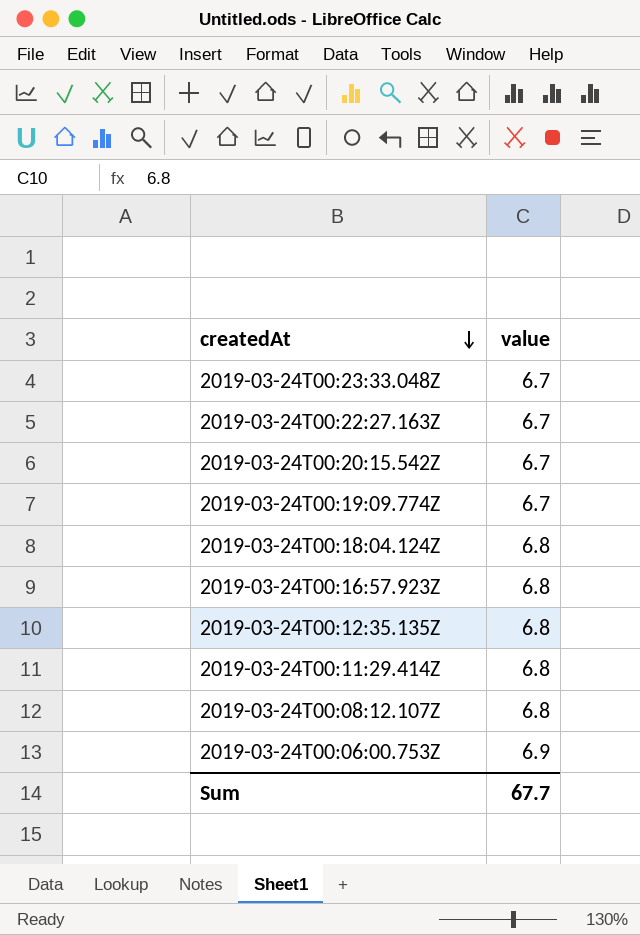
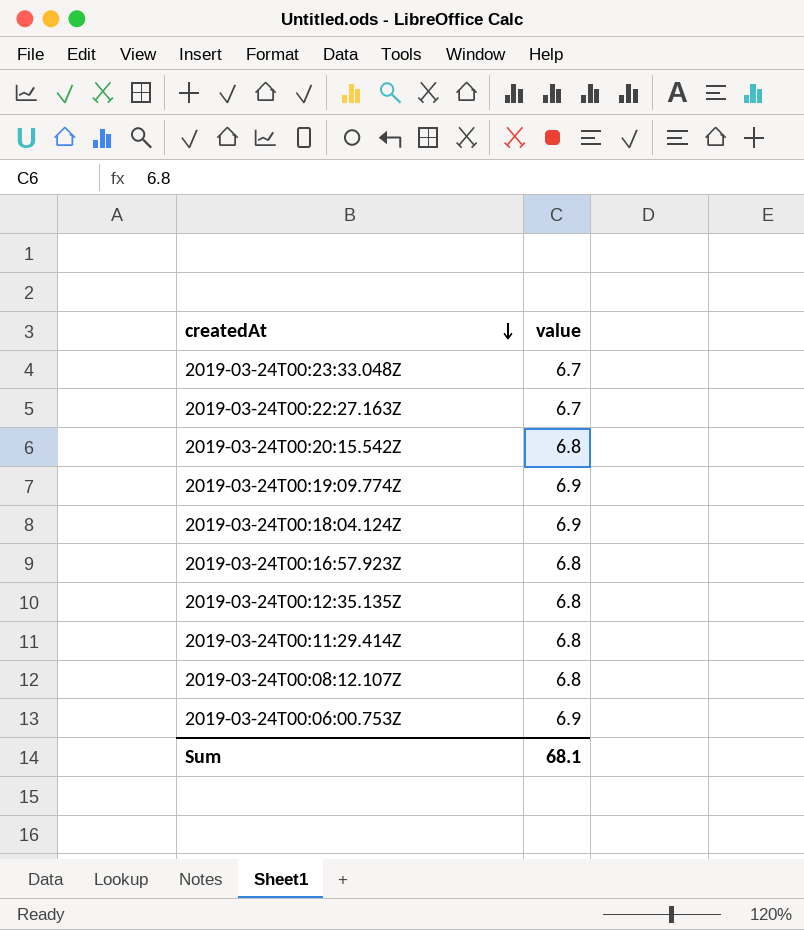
2019-03-24T00:20:15.542Z | value: 6.7 -> 6.8
2019-03-24T00:19:09.774Z | value: 6.7 -> 6.9
2019-03-24T00:18:04.124Z | value: 6.8 -> 6.9
Sum | value: 67.7 -> 68.1

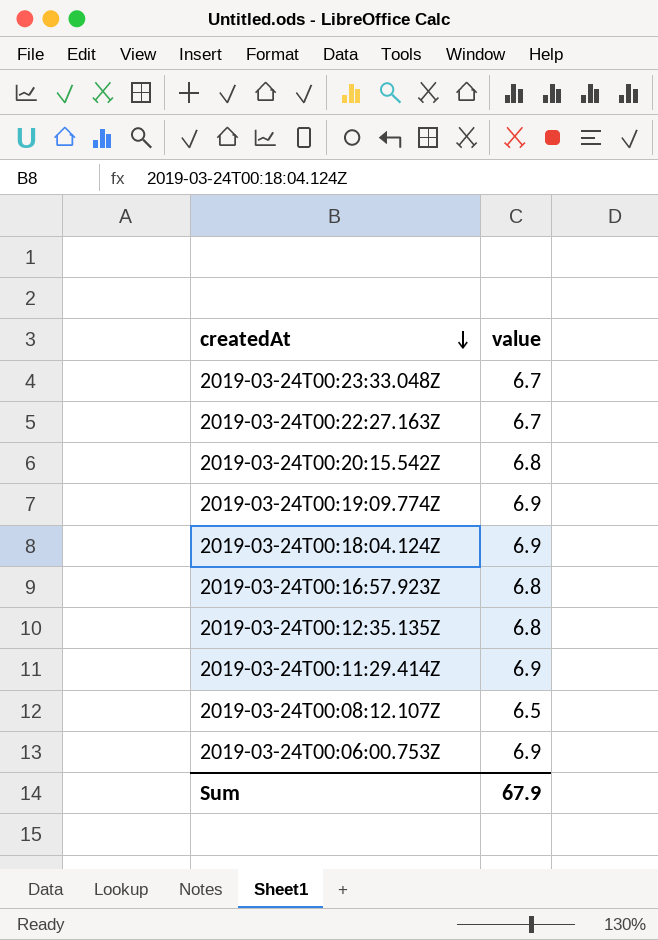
2019-03-24T00:11:29.414Z | value: 6.8 -> 6.9
2019-03-24T00:08:12.107Z | value: 6.8 -> 6.5
Sum | value: 68.1 -> 67.9

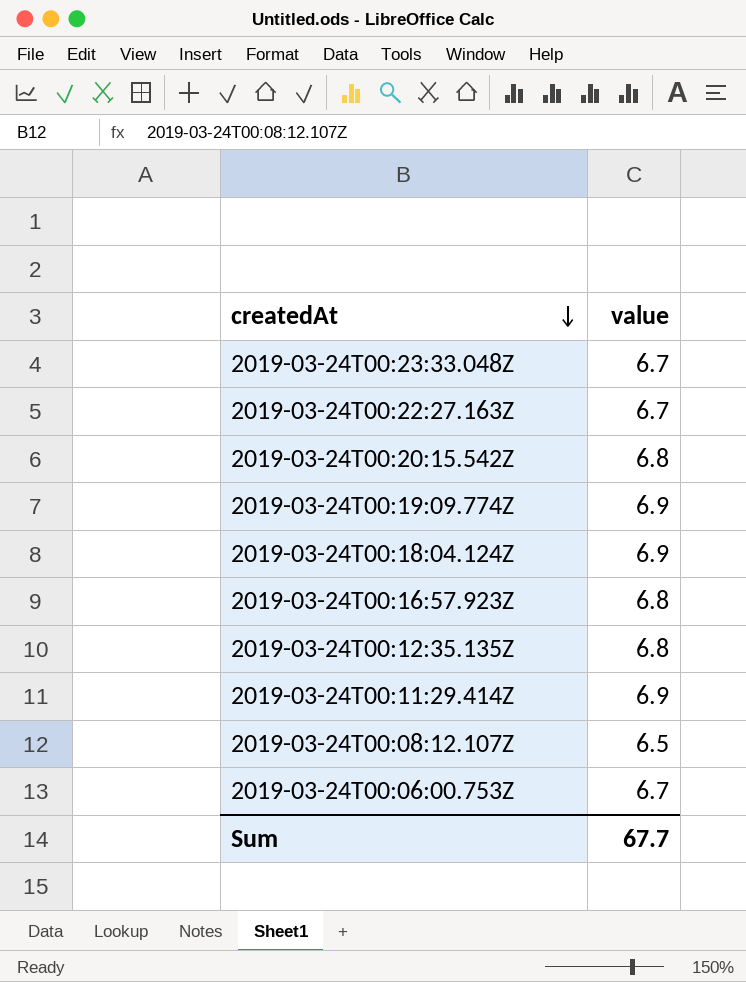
2019-03-24T00:06:00.753Z | value: 6.9 -> 6.7
Sum | value: 67.9 -> 67.7

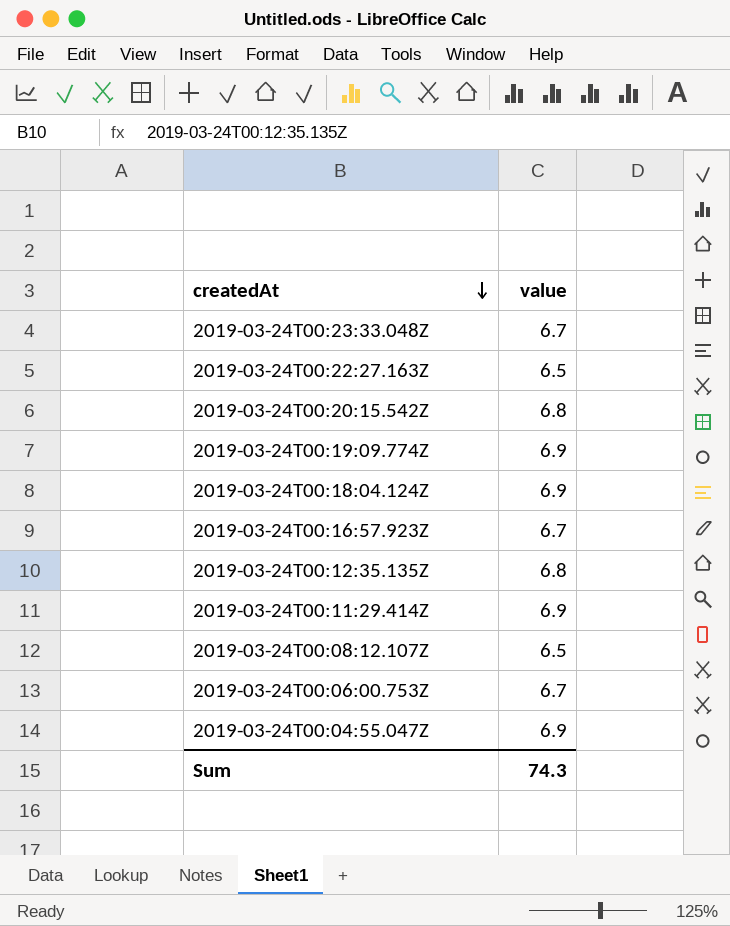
2019-03-24T00:22:27.163Z | value: 6.7 -> 6.5
2019-03-24T00:16:57.923Z | value: 6.8 -> 6.7
row 2019-03-24T00:04:55.047Z: none -> 6.9
Sum | value: 67.7 -> 74.3

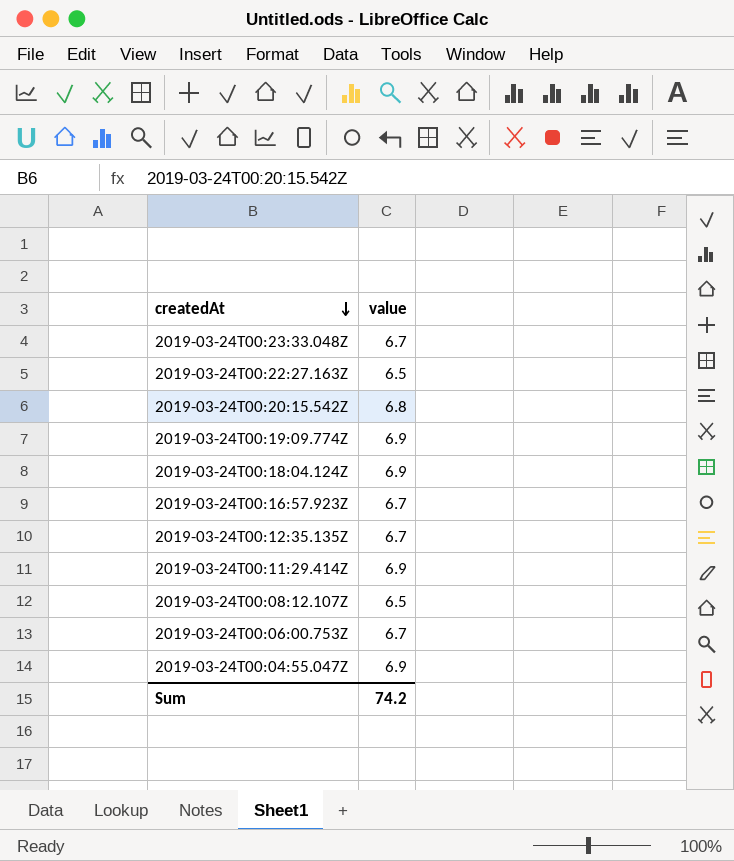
2019-03-24T00:12:35.135Z | value: 6.8 -> 6.7
Sum | value: 74.3 -> 74.2

